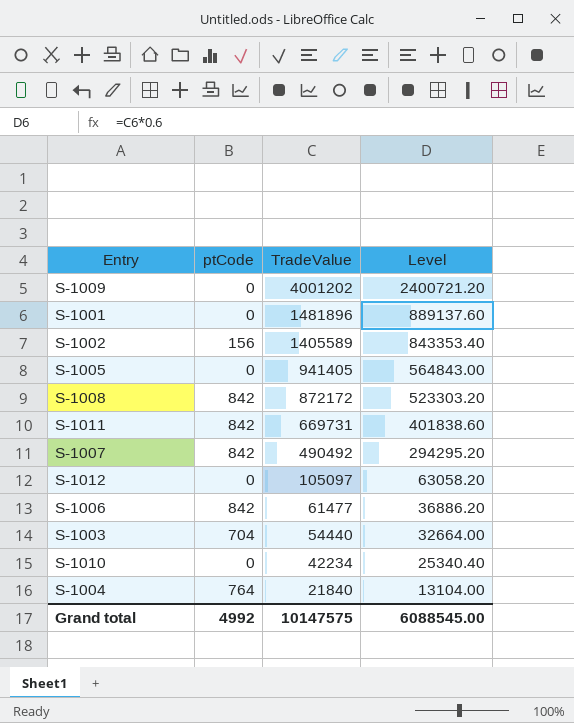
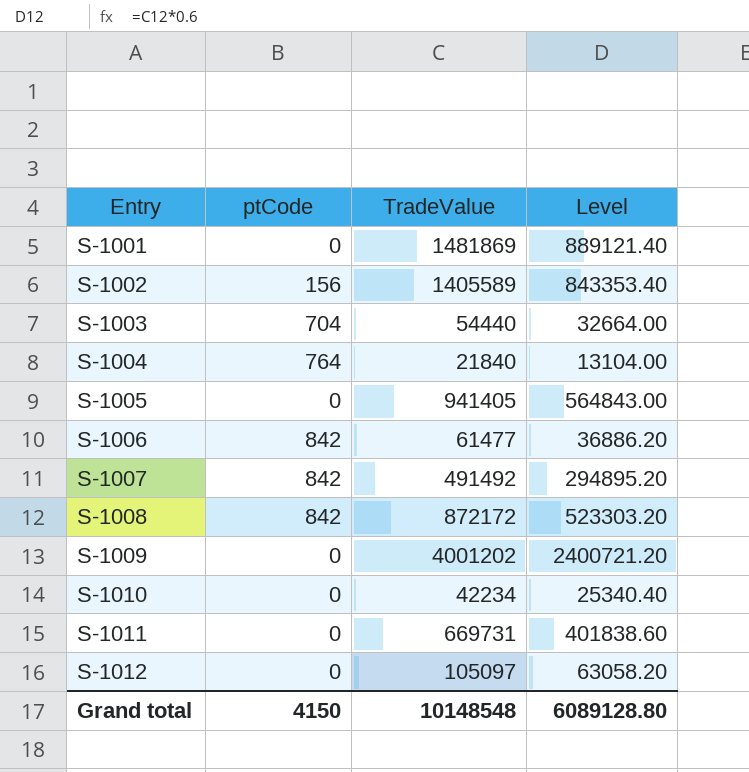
row order: TradeValue descending -> Entry ascending
S-1001 | TradeValue: 1481896 -> 1481869
S-1001 | Level: 889137.60 -> 889121.40
S-1007 | TradeValue: 490492 -> 491492
S-1007 | Level: 294295.20 -> 294895.20
S-1011 | ptCode: 842 -> 0
Grand total | ptCode: 4992 -> 4150
Grand total | TradeValue: 10147575 -> 10148548
Grand total | Level: 6088545.00 -> 6089128.80

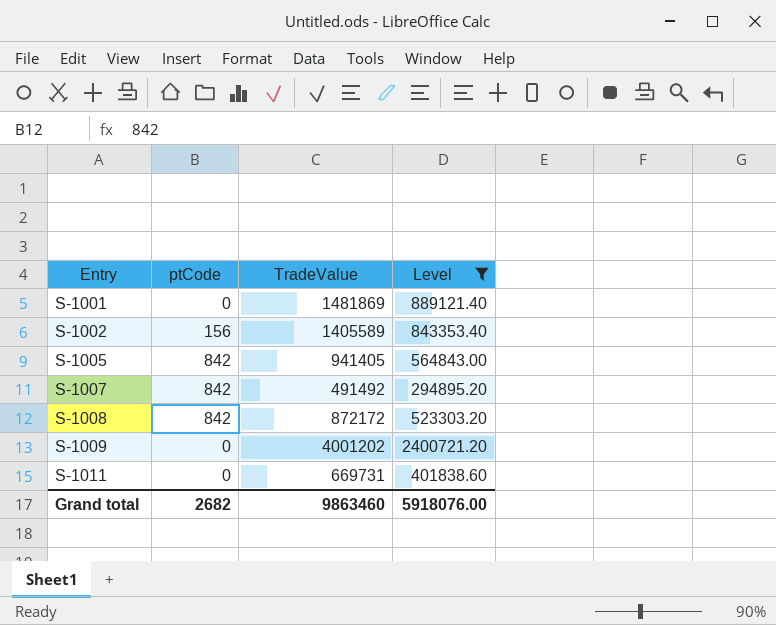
filter: none -> Level >= 294895.20
S-1005 | ptCode: 0 -> 842
Grand total | ptCode: 4150 -> 2682
Grand total | TradeValue: 10148548 -> 9863460
Grand total | Level: 6089128.80 -> 5918076.00

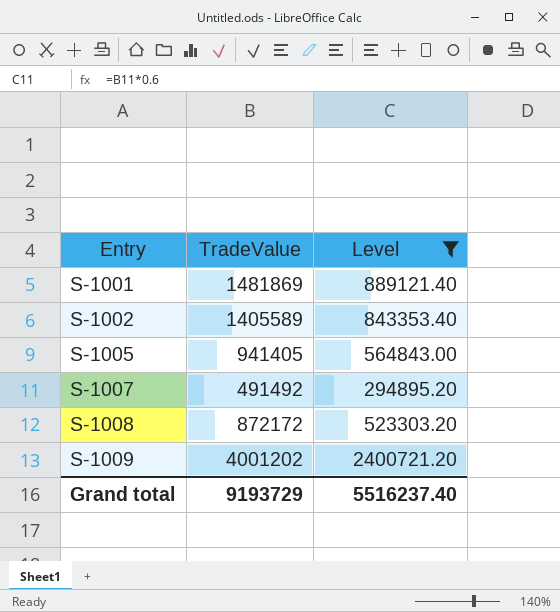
column ptCode | position: 2 -> none
row S-1011: 0 | 669731 | 401838.60 -> none
Grand total | TradeValue: 9863460 -> 9193729
Grand total | Level: 5918076.00 -> 5516237.40

